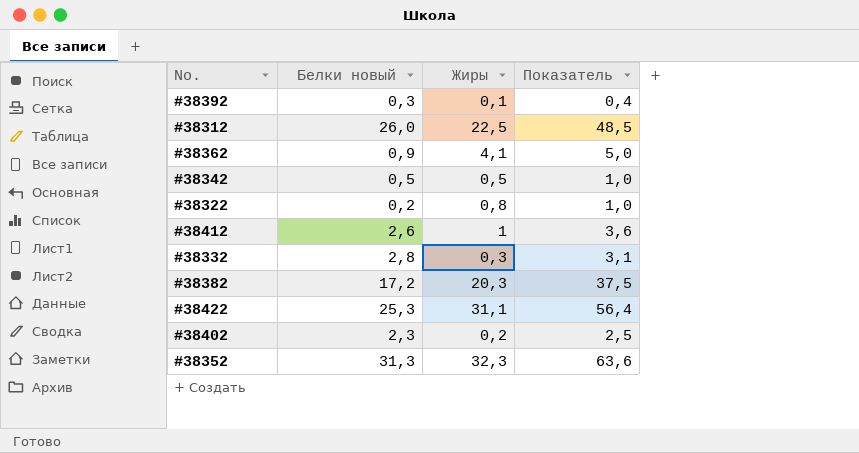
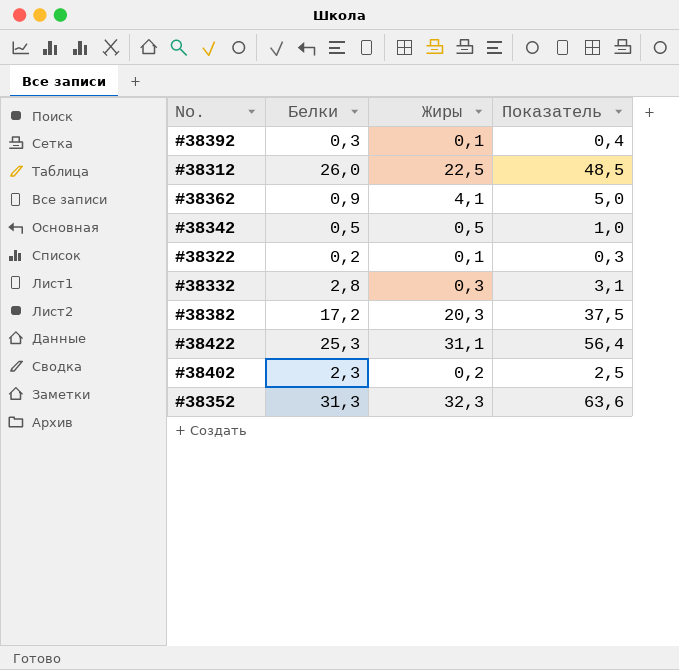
column name: Белки новый -> Белки
row #38412: 2,6 | 1 | 3,6 -> none
#38322 | Жиры: 0,8 -> 0,1
#38322 | Показатель: 1,0 -> 0,3

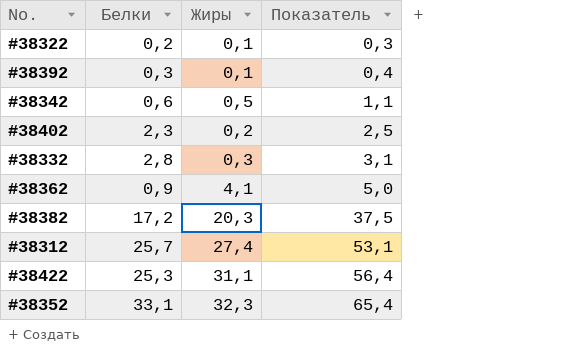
row order: none -> Показатель ascending
#38342 | Белки: 0,5 -> 0,6
#38342 | Показатель: 1,0 -> 1,1
#38312 | Белки: 26,0 -> 25,7
#38312 | Жиры: 22,5 -> 27,4
#38312 | Показатель: 48,5 -> 53,1
#38352 | Белки: 31,3 -> 33,1
#38352 | Показатель: 63,6 -> 65,4

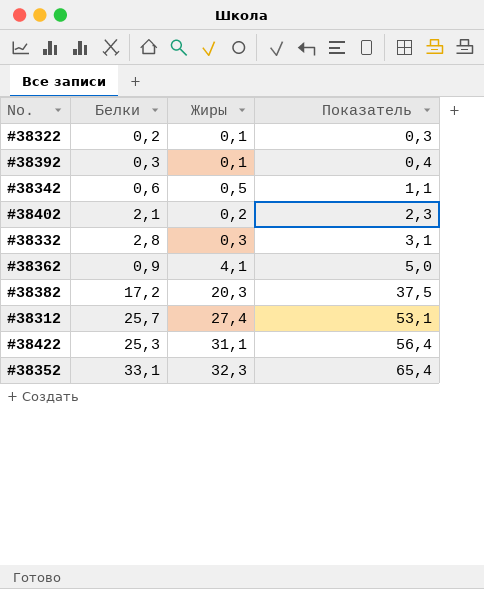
#38402 | Белки: 2,3 -> 2,1
#38402 | Показатель: 2,5 -> 2,3

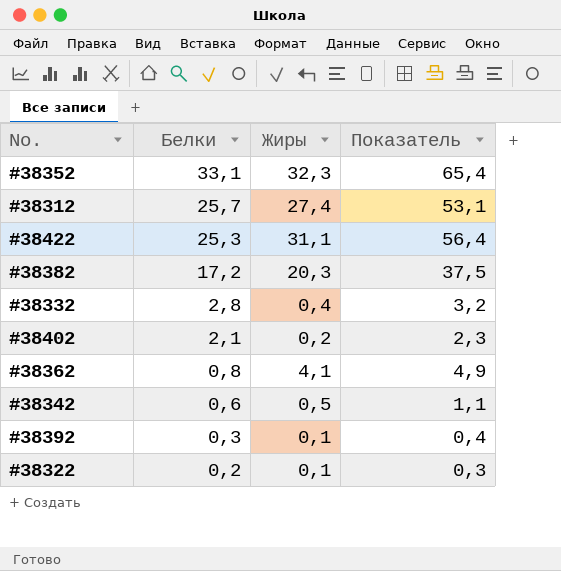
row order: Показатель ascending -> Белки descending
#38332 | Жиры: 0,3 -> 0,4
#38332 | Показатель: 3,1 -> 3,2
#38362 | Белки: 0,9 -> 0,8
#38362 | Показатель: 5,0 -> 4,9

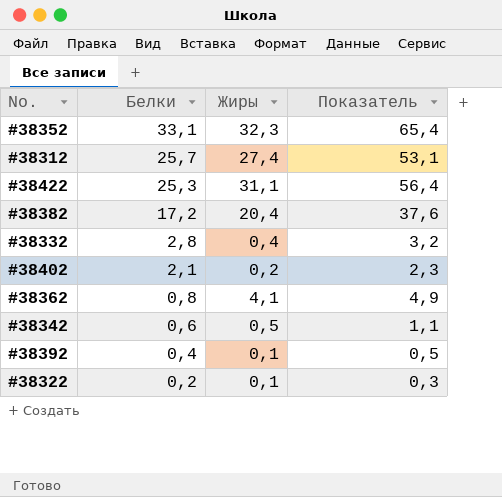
#38382 | Жиры: 20,3 -> 20,4
#38382 | Показатель: 37,5 -> 37,6
#38392 | Белки: 0,3 -> 0,4
#38392 | Показатель: 0,4 -> 0,5

